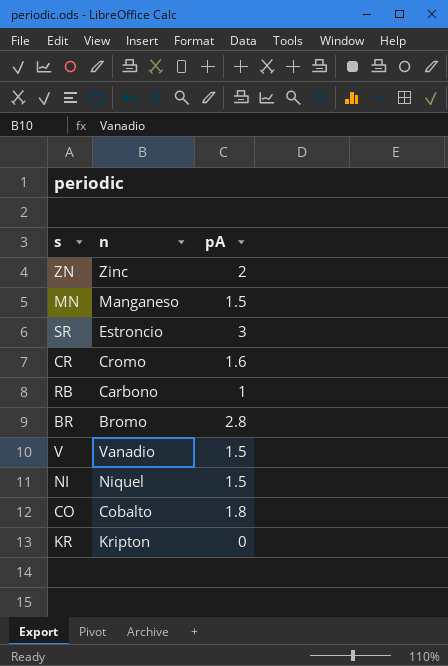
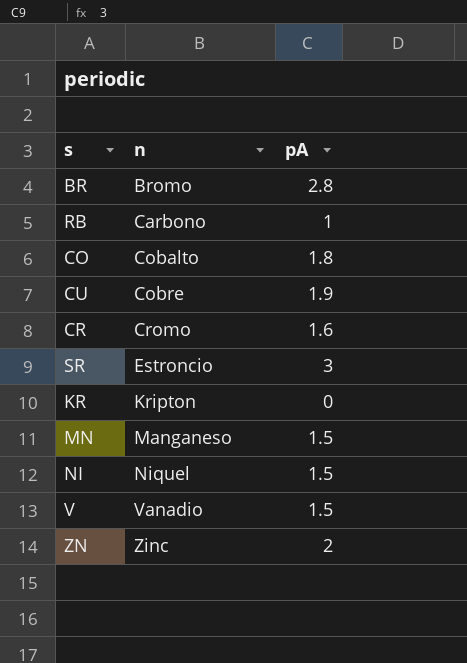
row order: none -> n ascending
row CU: none -> Cobre | 1.9

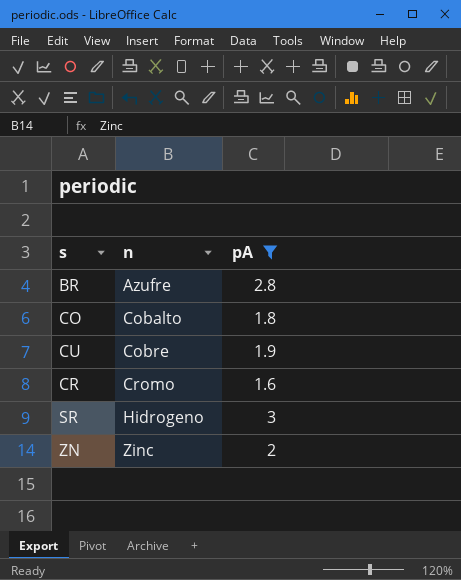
filter: none -> pA >= 1.6
BR | n: Bromo -> Azufre
SR | n: Estroncio -> Hidrogeno

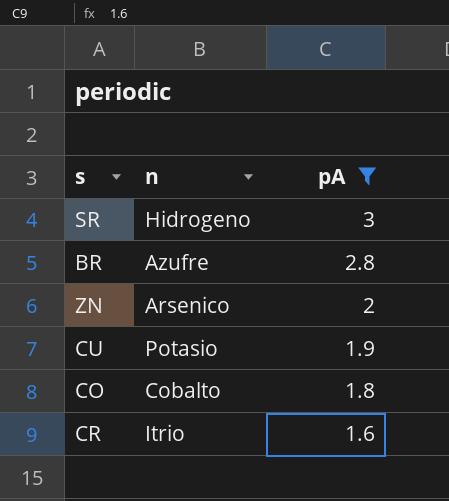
row order: n ascending -> pA descending
ZN | n: Zinc -> Arsenico
CU | n: Cobre -> Potasio
CR | n: Cromo -> Itrio

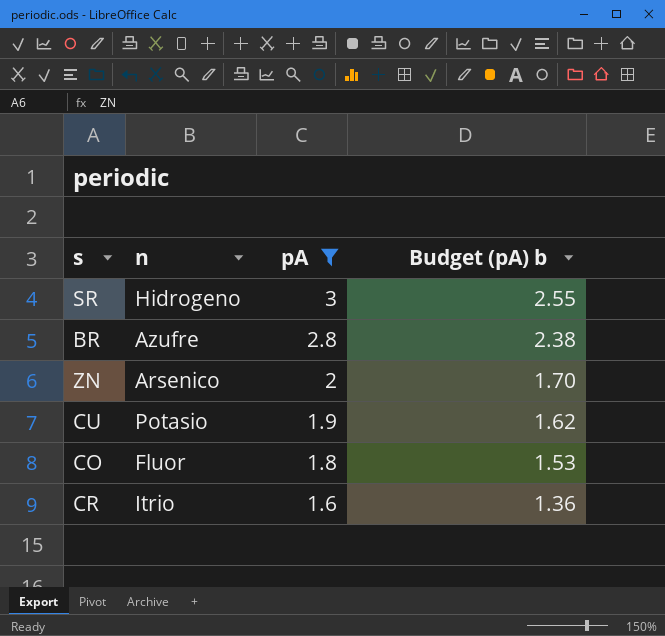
column Budget (pA) b | formula: none -> [pA] * 0.85
CO | n: Cobalto -> Fluor

